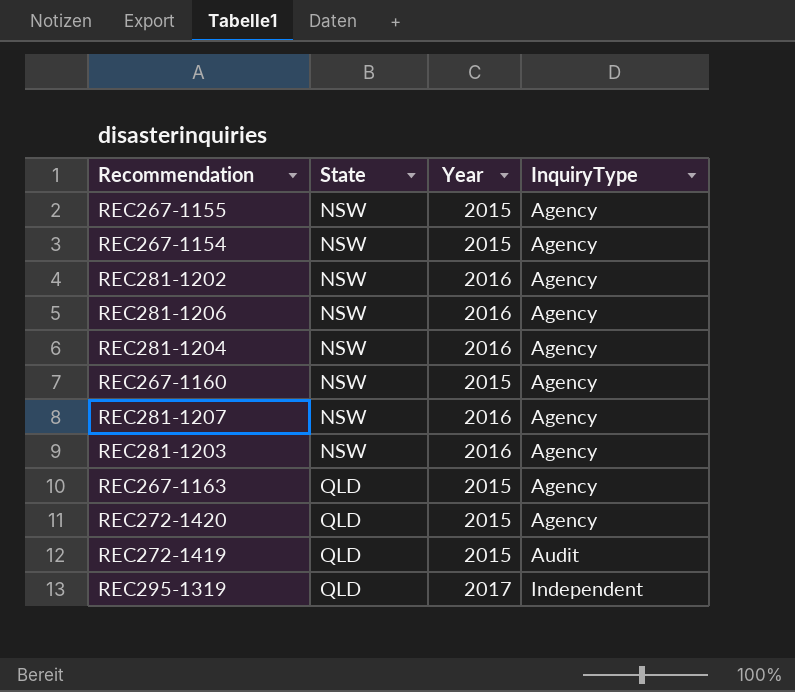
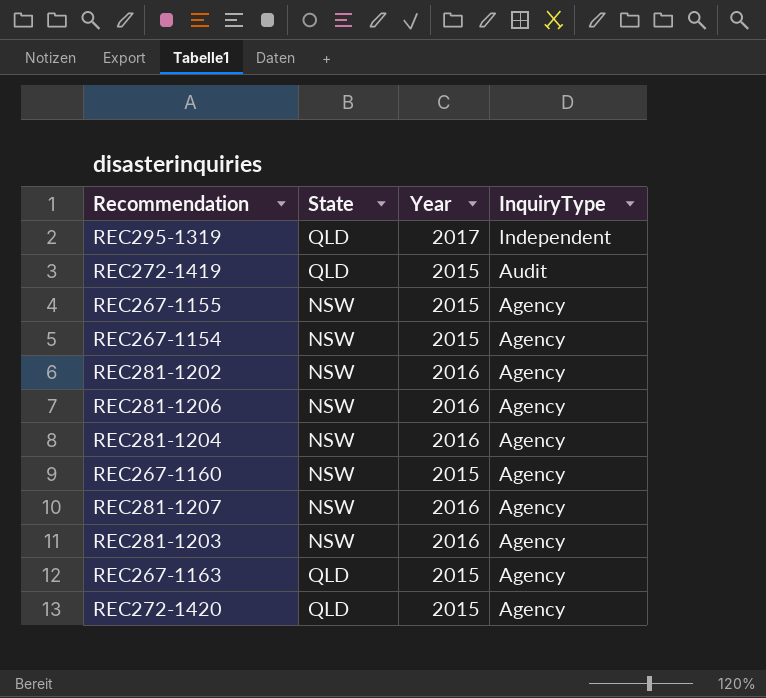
row order: State ascending -> InquiryType descending

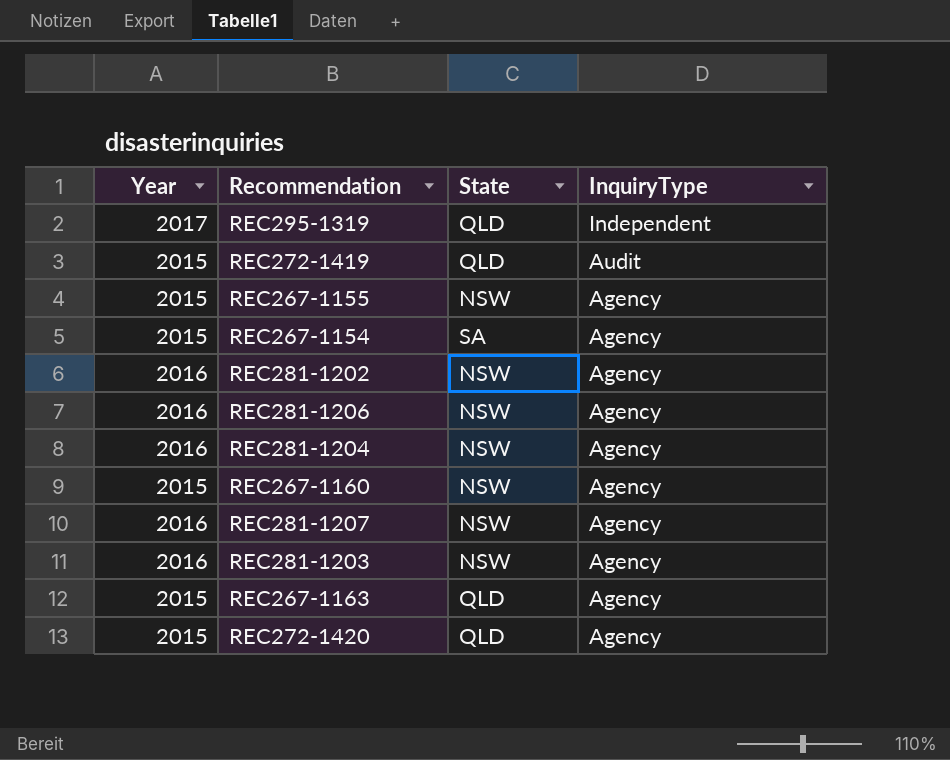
column Year | position: 3 -> 1
REC267-1154 | State: NSW -> SA

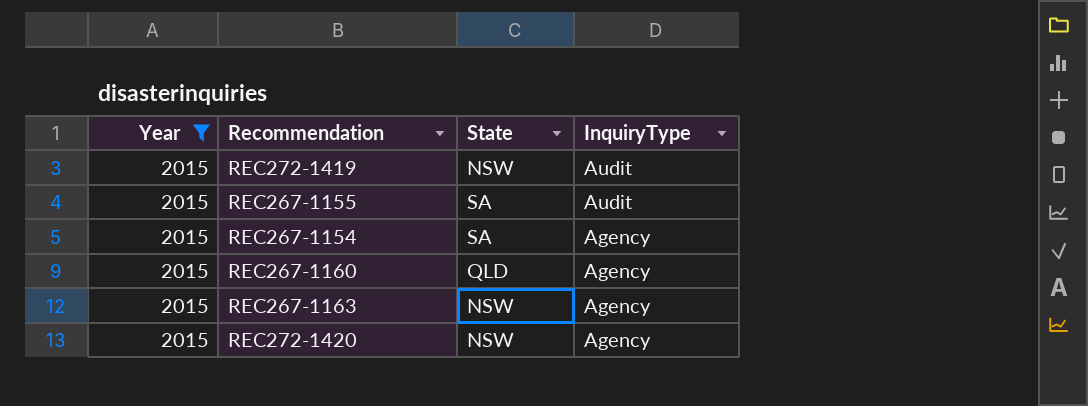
filter: none -> Year = 2015
REC272-1419 | State: QLD -> NSW
REC267-1155 | State: NSW -> SA
REC267-1155 | InquiryType: Agency -> Audit
REC267-1160 | State: NSW -> QLD
REC267-1163 | State: QLD -> NSW
REC272-1420 | State: QLD -> NSW

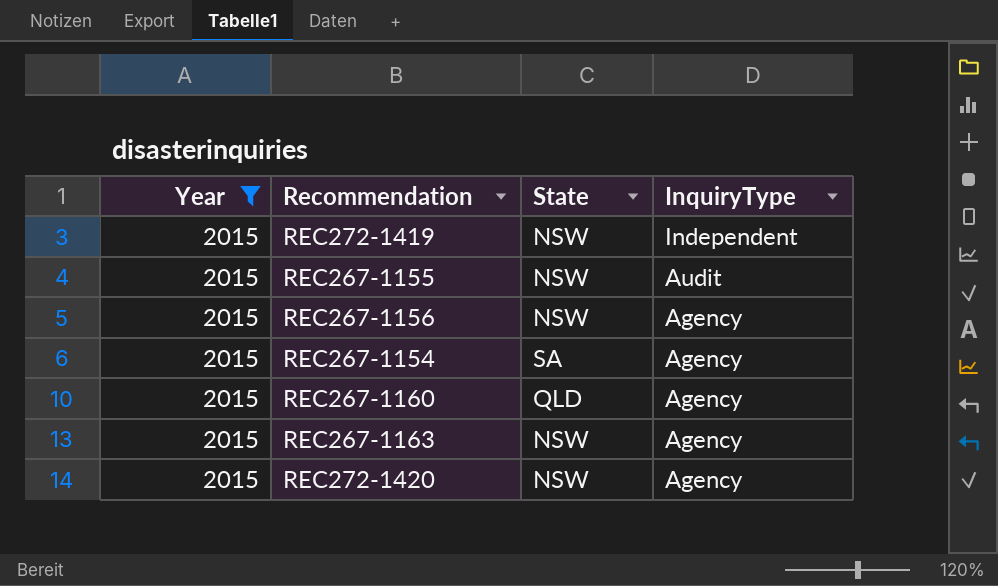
REC272-1419 | InquiryType: Audit -> Independent
REC267-1155 | State: SA -> NSW
row REC267-1156: none -> 2015 | NSW | Agency

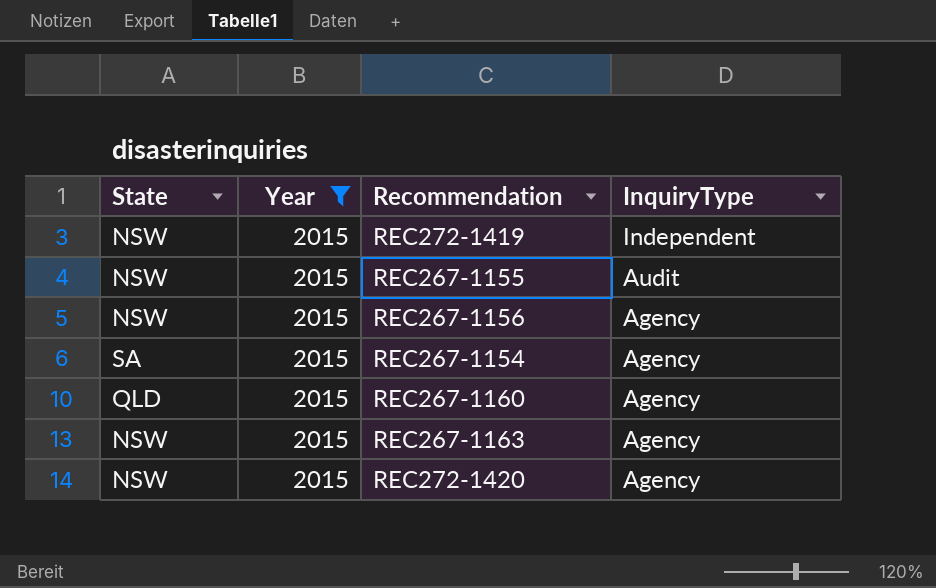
column State | position: 3 -> 1

